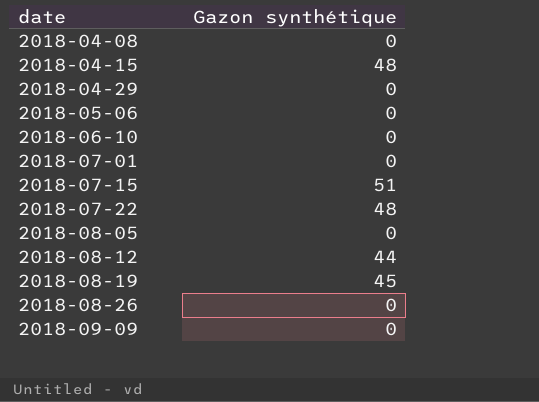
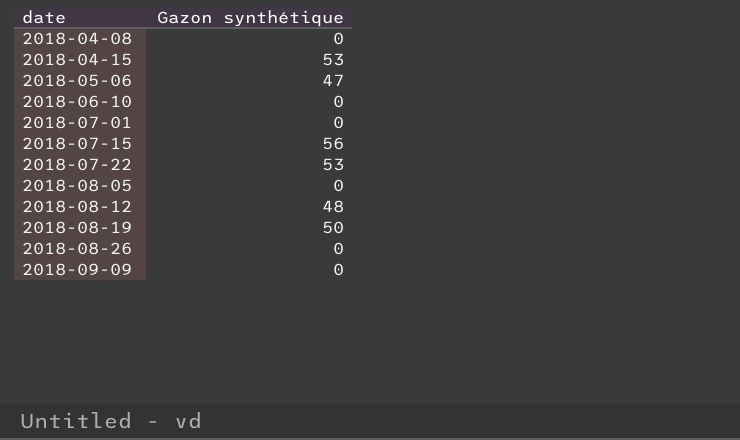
row 2018-04-29: 0 -> none
2018-04-15 | Gazon synthétique: 48 -> 53
2018-05-06 | Gazon synthétique: 0 -> 47
2018-07-15 | Gazon synthétique: 51 -> 56
2018-07-22 | Gazon synthétique: 48 -> 53
2018-08-12 | Gazon synthétique: 44 -> 48
2018-08-19 | Gazon synthétique: 45 -> 50

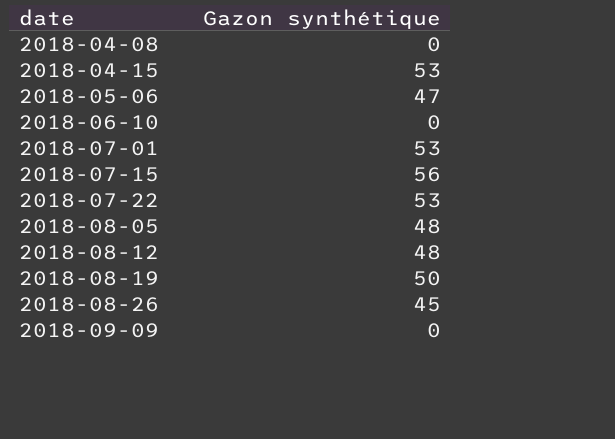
2018-07-01 | Gazon synthétique: 0 -> 53
2018-08-05 | Gazon synthétique: 0 -> 48
2018-08-26 | Gazon synthétique: 0 -> 45

